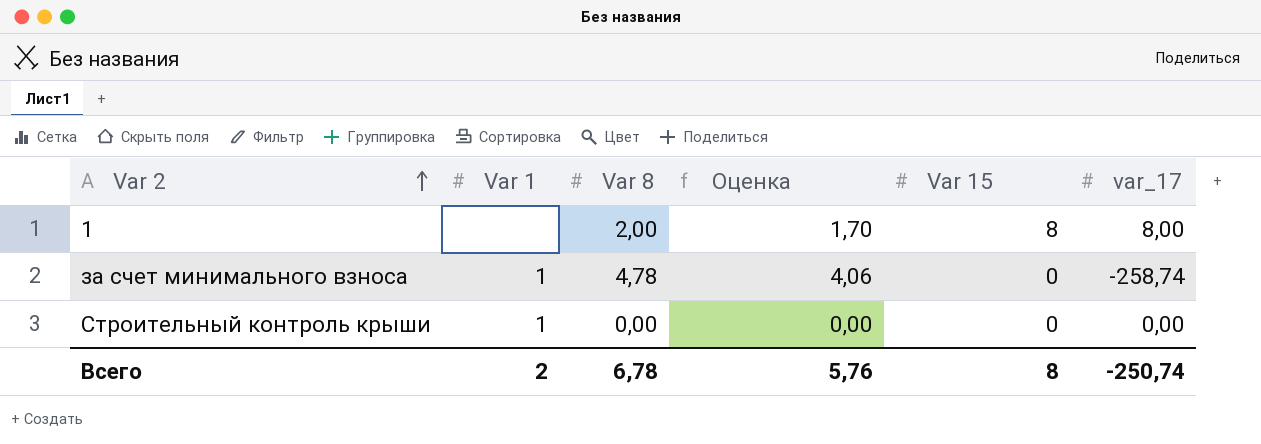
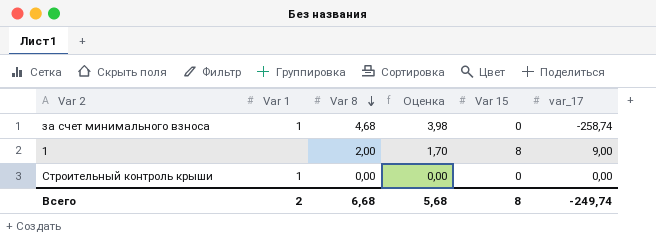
row order: Var 2 ascending -> Var 8 descending
за счет минимального взноса | Var 8: 4,78 -> 4,68
за счет минимального взноса | Оценка: 4,06 -> 3,98
1 | var_17: 8,00 -> 9,00
Всего | Var 8: 6,78 -> 6,68
Всего | Оценка: 5,76 -> 5,68
Всего | var_17: -250,74 -> -249,74

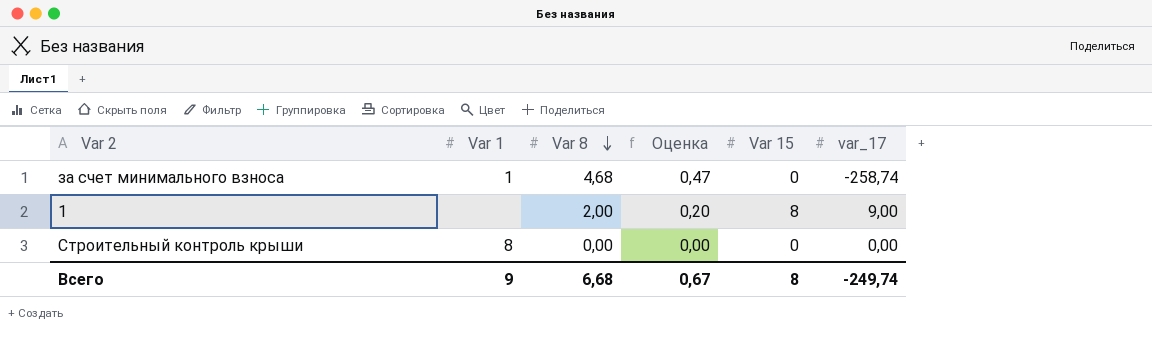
column Оценка | formula: [Var 8] * 0,85 -> [Var 8] * 0,1
Строительный контроль крыши | Var 1: 1 -> 8
Всего | Var 1: 2 -> 9
Всего | Оценка: 5,68 -> 0,67

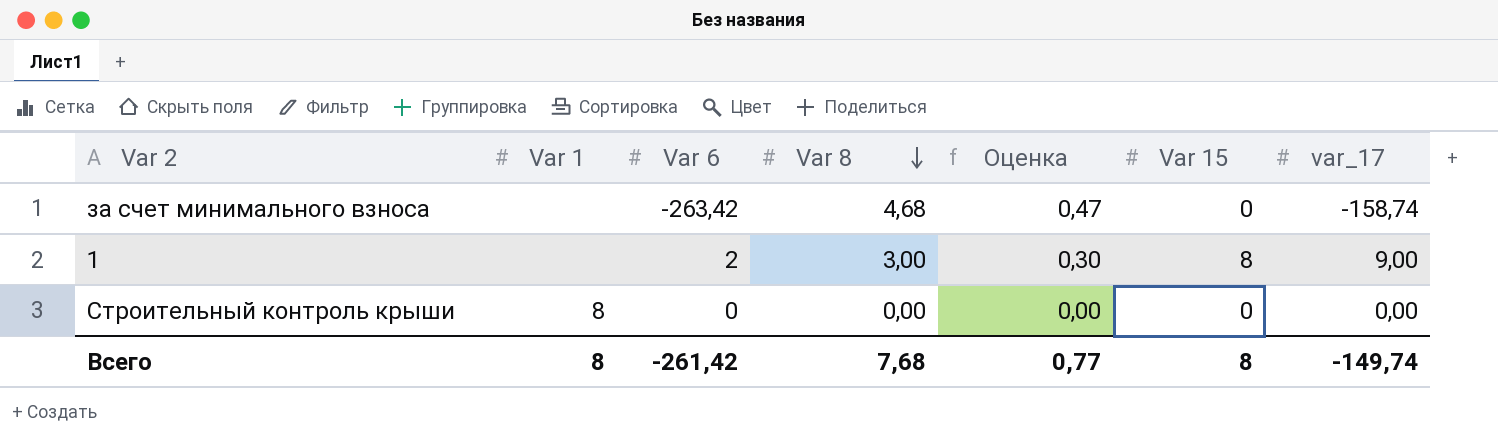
column Var 6 | position: none -> 3
за счет минимального взноса | Var 1: 1 -> none
за счет минимального взноса | var_17: -258,74 -> -158,74
1 | Var 8: 2,00 -> 3,00
1 | Оценка: 0,20 -> 0,30
Всего | Var 1: 9 -> 8
Всего | Var 8: 6,68 -> 7,68
Всего | Оценка: 0,67 -> 0,77
Всего | var_17: -249,74 -> -149,74

